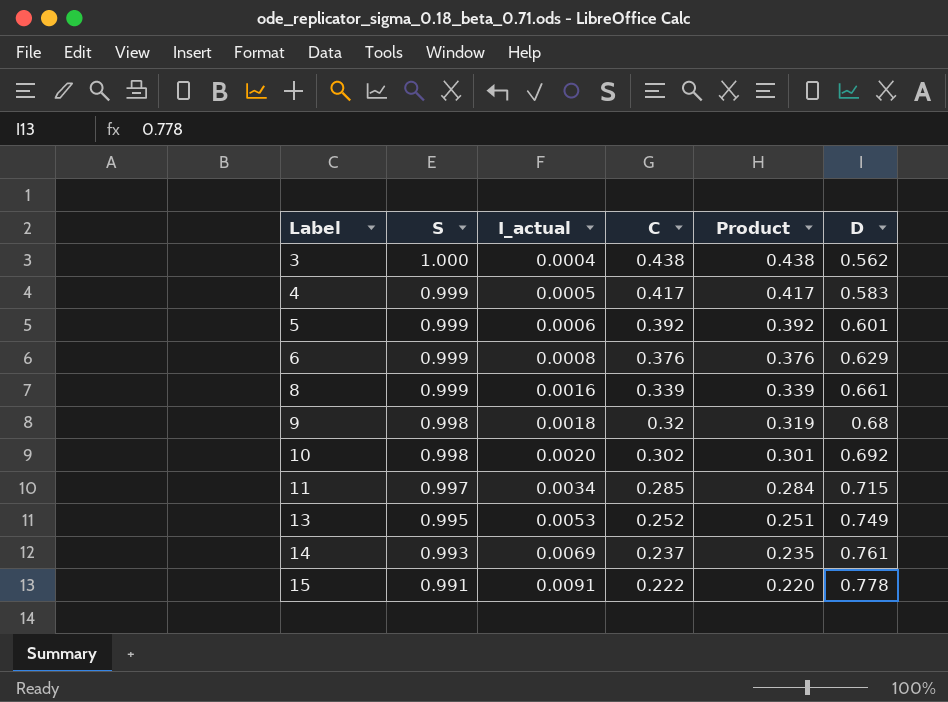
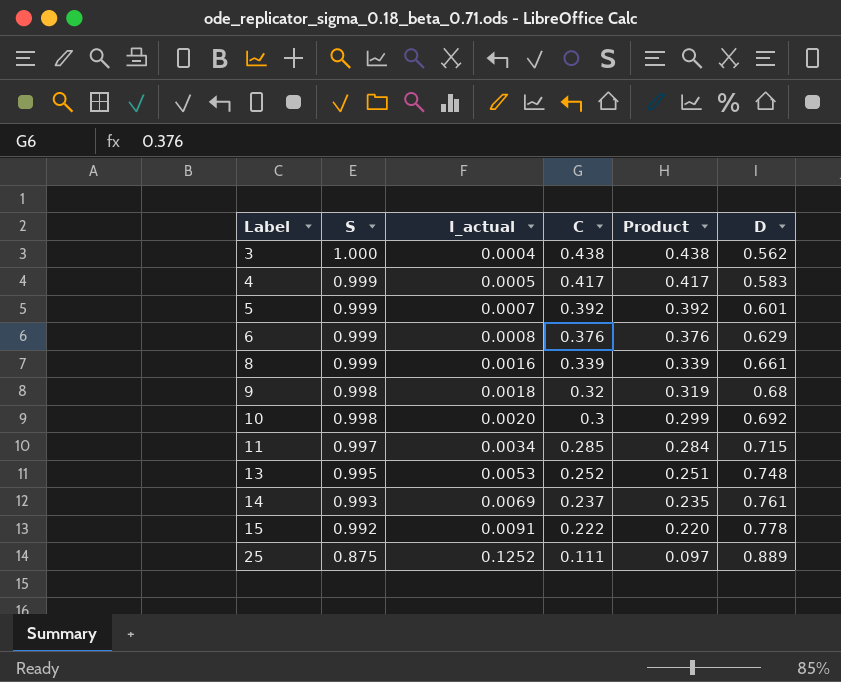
5 | I_actual: 0.0006 -> 0.0007
10 | C: 0.302 -> 0.3
10 | Product: 0.301 -> 0.299
13 | D: 0.749 -> 0.748
15 | S: 0.991 -> 0.992
row 25: none -> 0.875 | 0.1252 | 0.111 | 0.097 | 0.889

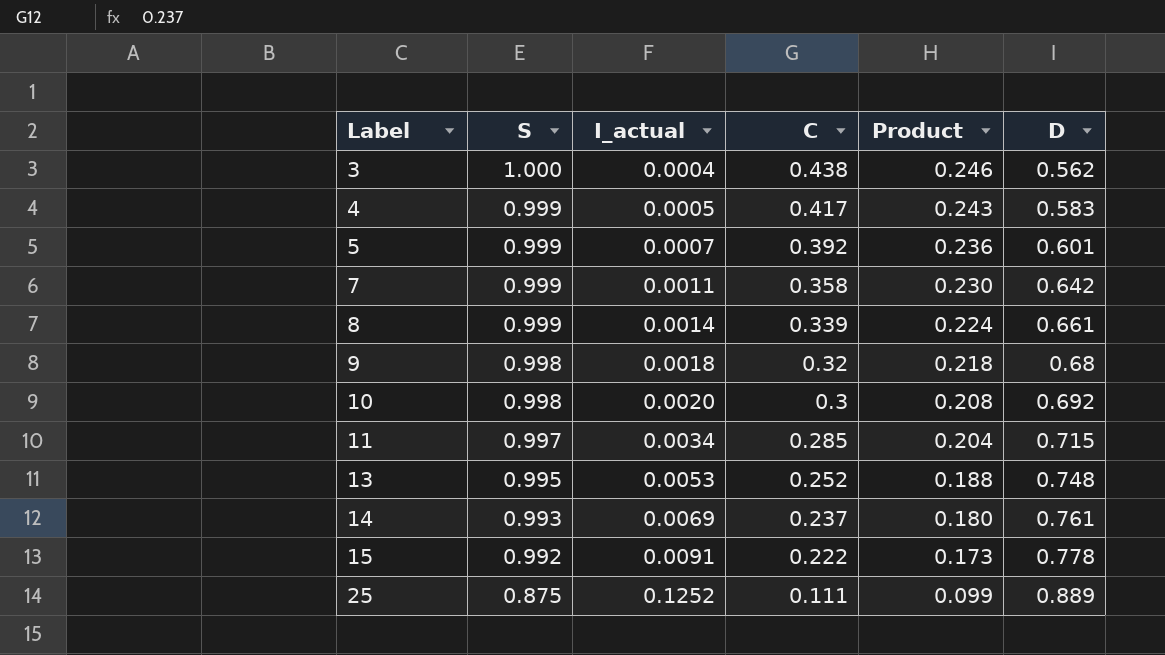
column Product | formula: [S] * [C] -> [C] * [D]
row 6: 0.999 | 0.0008 | 0.376 | 0.376 | 0.629 -> none
row 7: none -> 0.999 | 0.0011 | 0.358 | 0.230 | 0.642
8 | I_actual: 0.0016 -> 0.0014

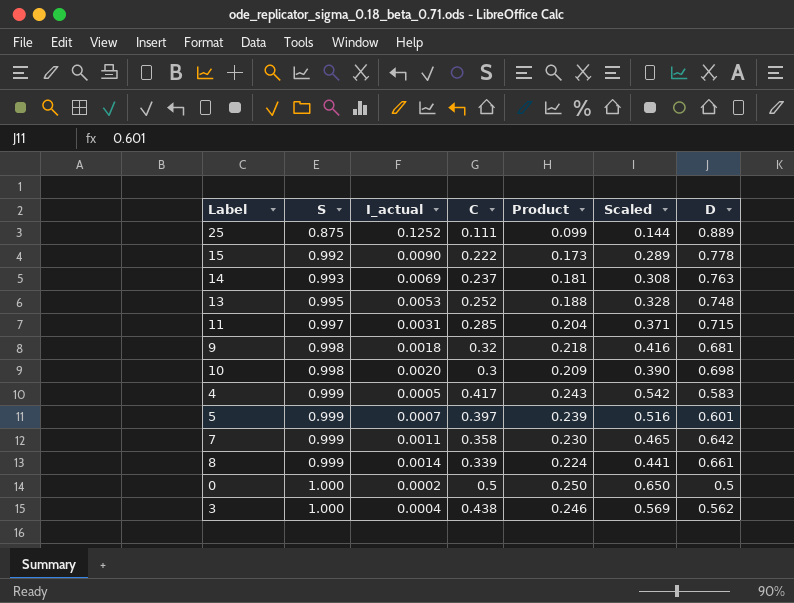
row order: Label ascending -> S ascending
column Scaled | formula: none -> [C] * 1.3
15 | I_actual: 0.0091 -> 0.0090
14 | Product: 0.180 -> 0.181
14 | D: 0.761 -> 0.763
11 | I_actual: 0.0034 -> 0.0031
9 | D: 0.68 -> 0.681
10 | Product: 0.208 -> 0.209
10 | D: 0.692 -> 0.698
5 | C: 0.392 -> 0.397
5 | Product: 0.236 -> 0.239
row 0: none -> 1.000 | 0.0002 | 0.5 | 0.250 | 0.650 | 0.5

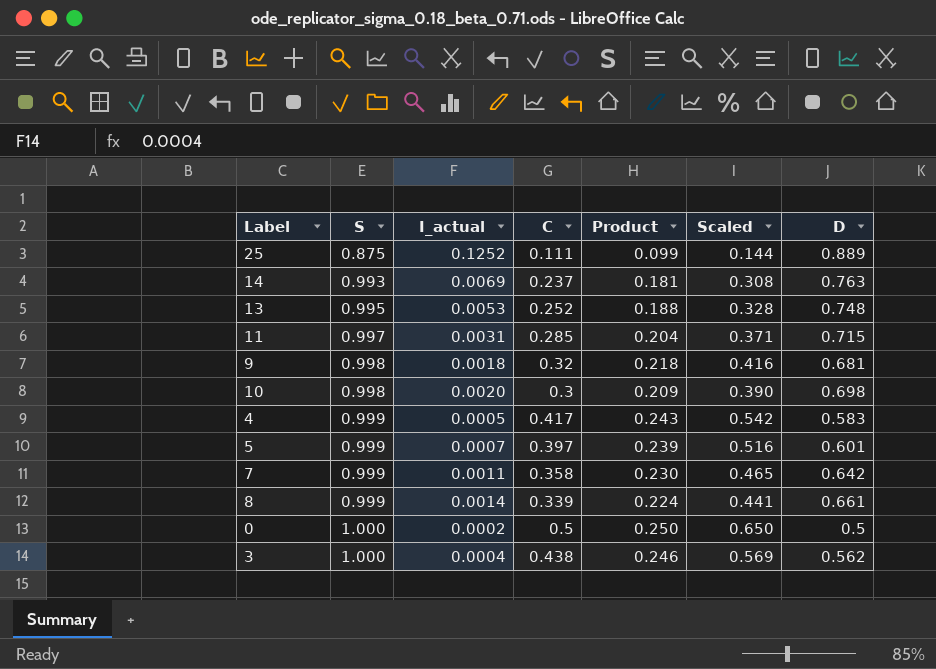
row 15: 0.992 | 0.0090 | 0.222 | 0.173 | 0.289 | 0.778 -> none

